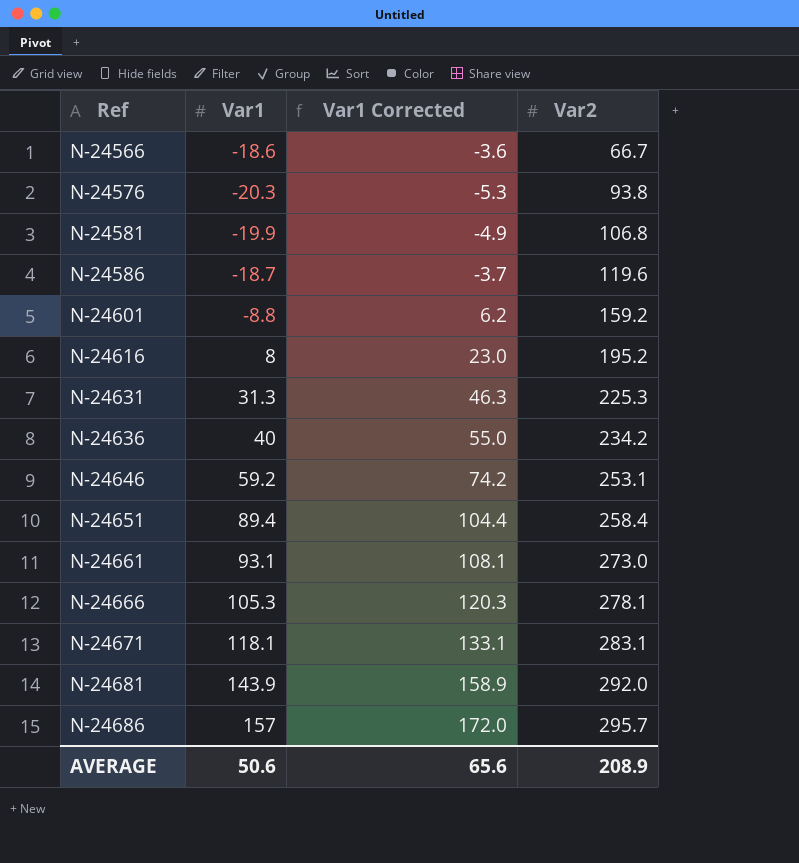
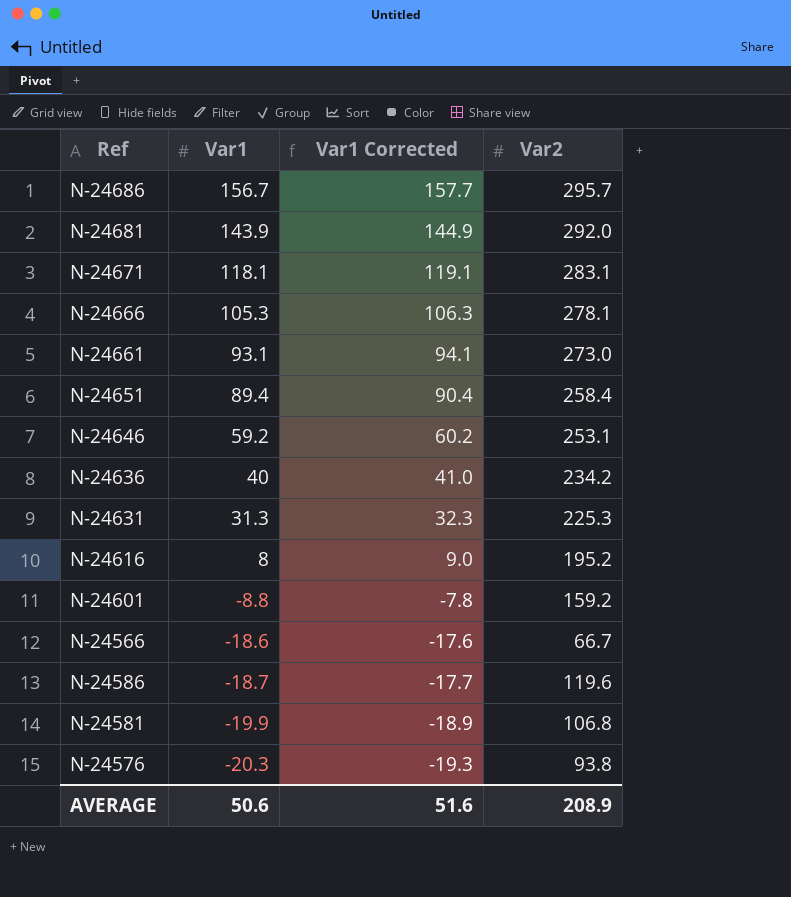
row order: Ref ascending -> Var1 descending
column Var1 Corrected | formula: [Var1] + 15 -> [Var1] + 1
N-24686 | Var1: 157 -> 156.7
AVERAGE | Var1 Corrected: 65.6 -> 51.6

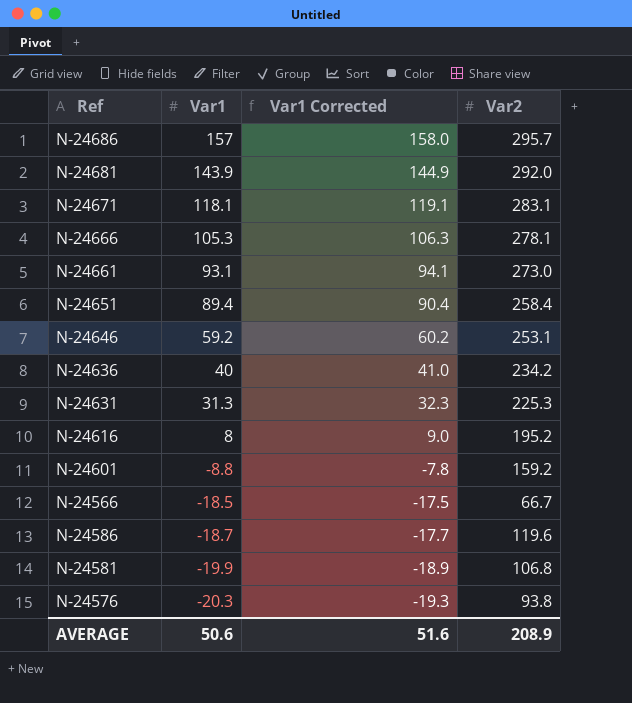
N-24686 | Var1: 156.7 -> 157
N-24686 | Var1 Corrected: 157.7 -> 158.0
N-24566 | Var1: -18.6 -> -18.5
N-24566 | Var1 Corrected: -17.6 -> -17.5

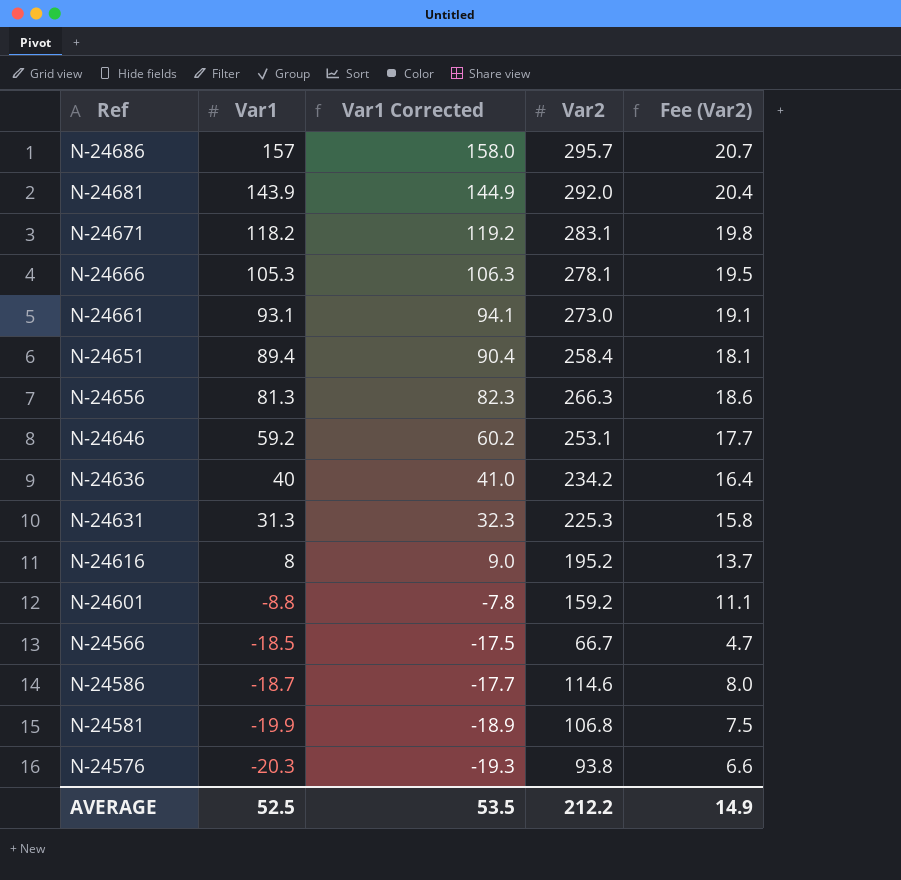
column Fee (Var2) | formula: none -> [Var2] * 0.07
N-24671 | Var1: 118.1 -> 118.2
N-24671 | Var1 Corrected: 119.1 -> 119.2
row N-24656: none -> 81.3 | 82.3 | 266.3 | 18.6
N-24586 | Var2: 119.6 -> 114.6
AVERAGE | Var1: 50.6 -> 52.5
AVERAGE | Var1 Corrected: 51.6 -> 53.5
AVERAGE | Var2: 208.9 -> 212.2

